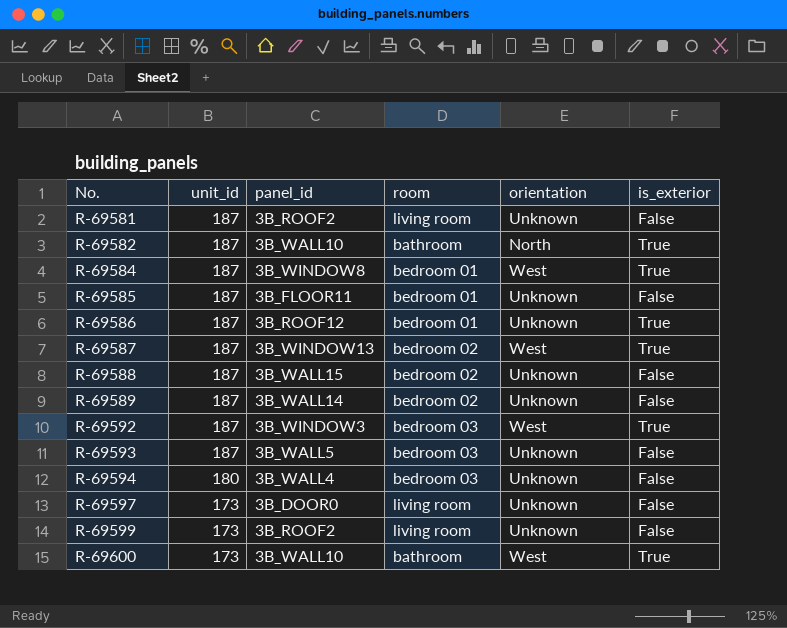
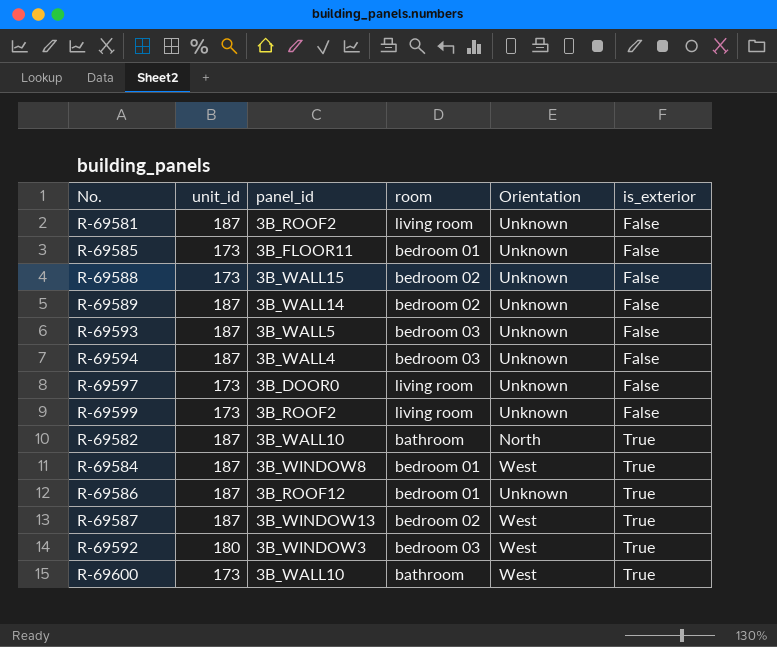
row order: No. ascending -> is_exterior ascending
column name: orientation -> Orientation
R-69585 | unit_id: 187 -> 173
R-69588 | unit_id: 187 -> 173
R-69594 | unit_id: 180 -> 187
R-69592 | unit_id: 187 -> 180

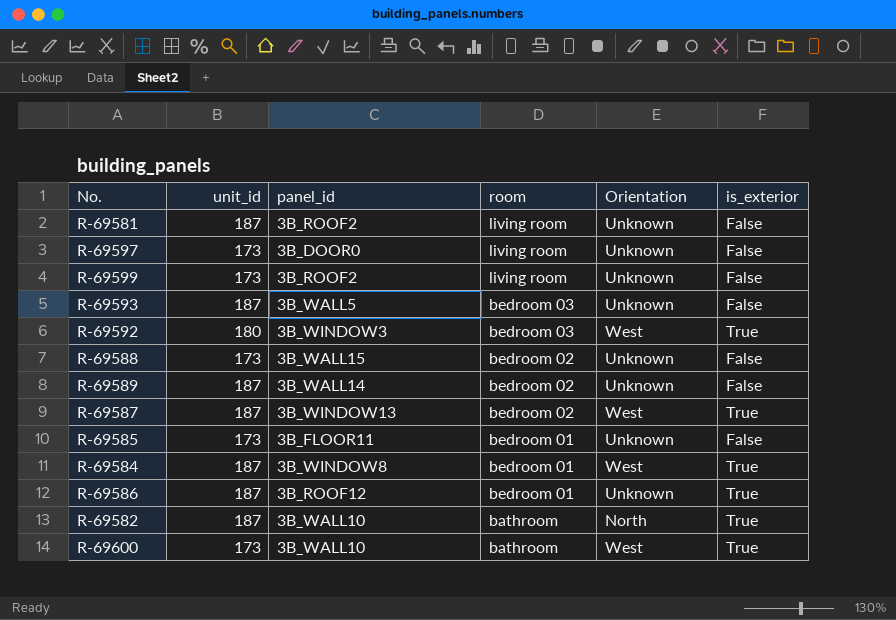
row order: is_exterior ascending -> room descending
row R-69594: 187 | 3B_WALL4 | bedroom 03 | Unknown | False -> none

